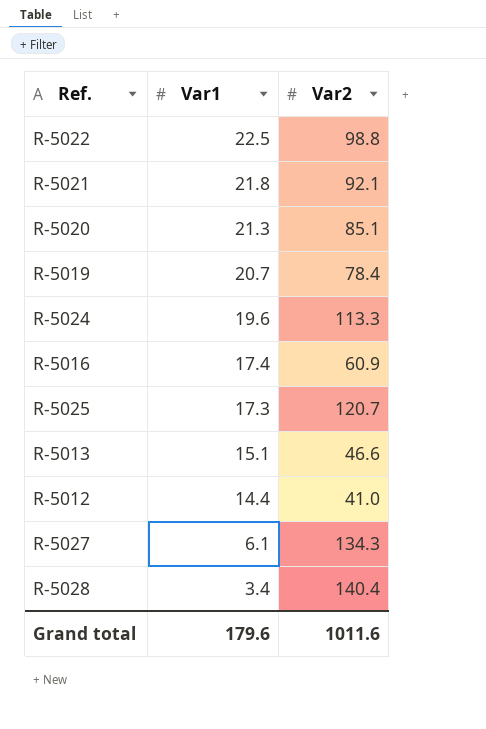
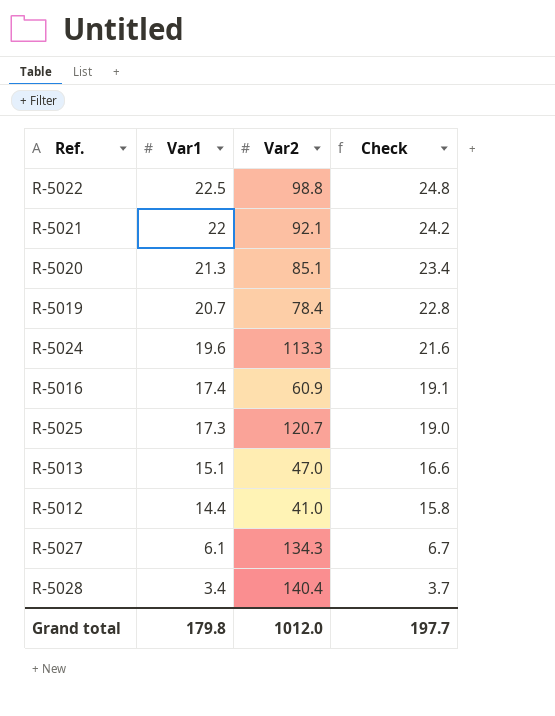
column Check | formula: none -> [Var1] * 1.1
R-5021 | Var1: 21.8 -> 22
R-5013 | Var2: 46.6 -> 47.0
Grand total | Var1: 179.6 -> 179.8
Grand total | Var2: 1011.6 -> 1012.0

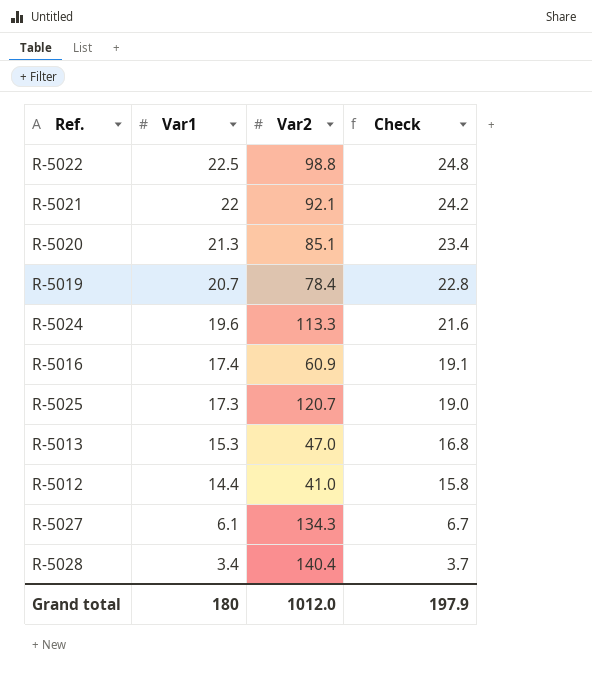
R-5013 | Var1: 15.1 -> 15.3
R-5013 | Check: 16.6 -> 16.8
Grand total | Var1: 179.8 -> 180
Grand total | Check: 197.7 -> 197.9

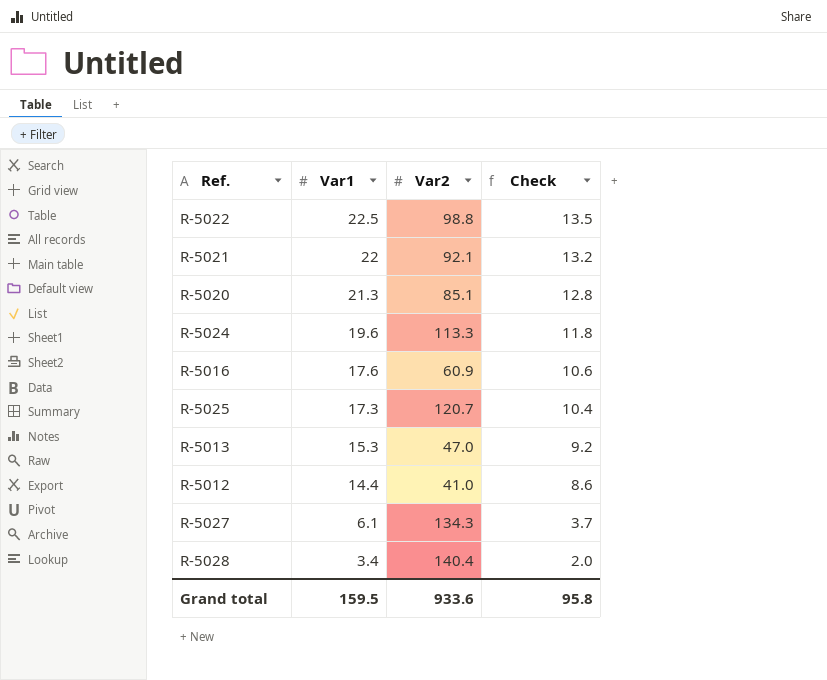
column Check | formula: [Var1] * 1.1 -> [Var1] * 0.6
row R-5019: 20.7 | 78.4 | 22.8 -> none
R-5016 | Var1: 17.4 -> 17.6
Grand total | Var1: 180 -> 159.5
Grand total | Var2: 1012.0 -> 933.6
Grand total | Check: 197.9 -> 95.8

